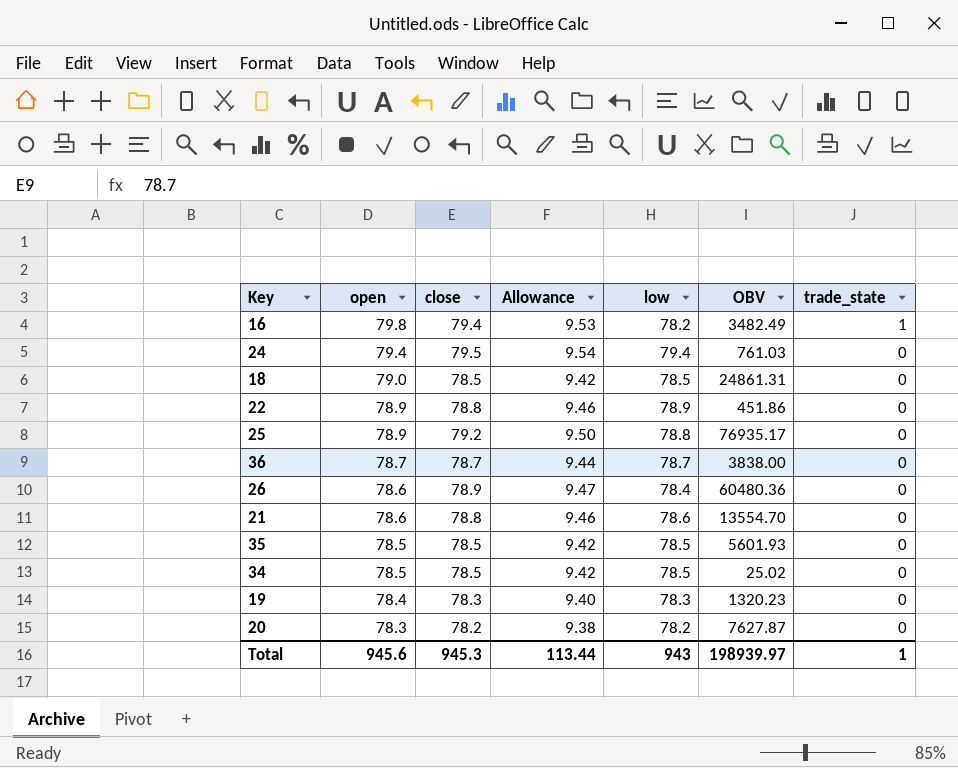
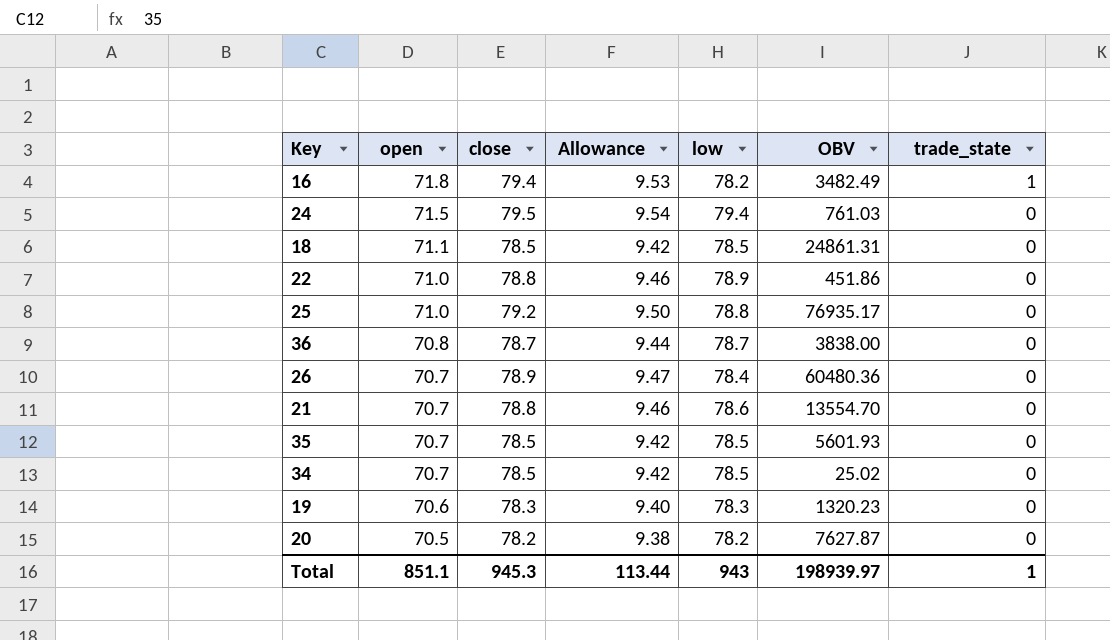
16 | open: 79.8 -> 71.8
24 | open: 79.4 -> 71.5
18 | open: 79.0 -> 71.1
22 | open: 78.9 -> 71.0
25 | open: 78.9 -> 71.0
36 | open: 78.7 -> 70.8
26 | open: 78.6 -> 70.7
21 | open: 78.6 -> 70.7
35 | open: 78.5 -> 70.7
34 | open: 78.5 -> 70.7
19 | open: 78.4 -> 70.6
20 | open: 78.3 -> 70.5
Total | open: 945.6 -> 851.1

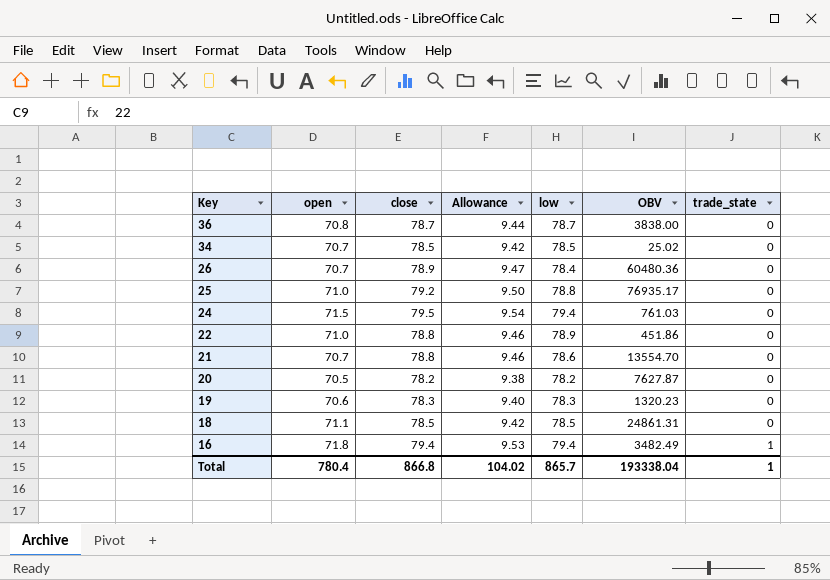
row order: open descending -> Key descending
row 35: 70.7 | 78.5 | 9.42 | 78.5 | 5601.93 | 0 -> none
16 | low: 78.2 -> 79.4
Total | open: 851.1 -> 780.4
Total | close: 945.3 -> 866.8
Total | Allowance: 113.44 -> 104.02
Total | low: 943 -> 865.7
Total | OBV: 198939.97 -> 193338.04

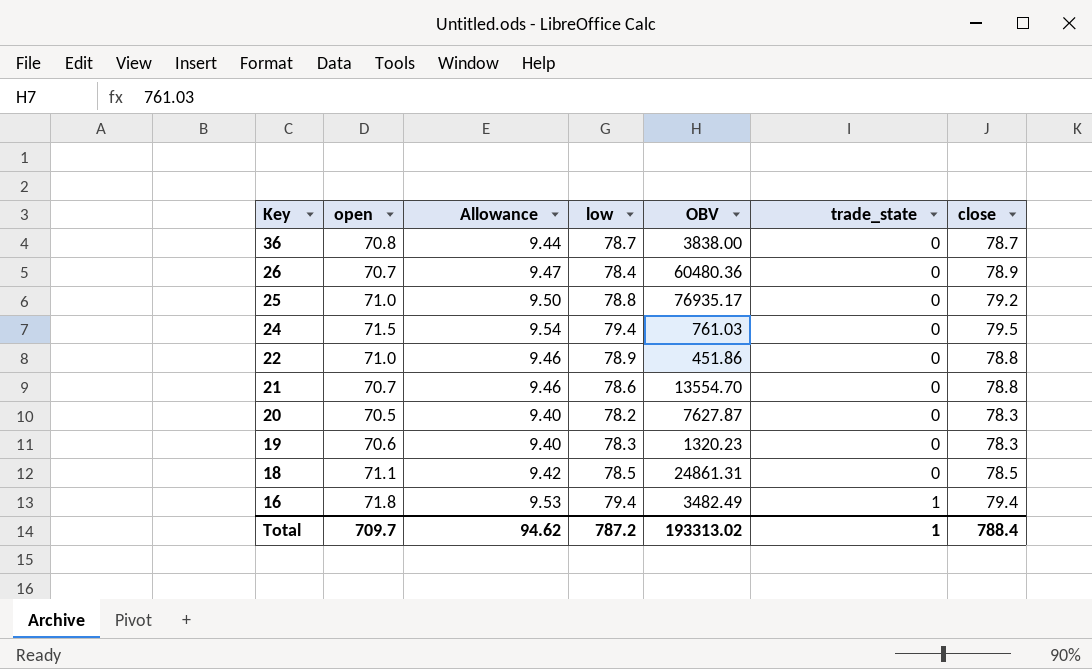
column close | position: 3 -> 7
row 34: 70.7 | 78.5 | 9.42 | 78.5 | 25.02 | 0 -> none
20 | Allowance: 9.38 -> 9.40
20 | close: 78.2 -> 78.3
Total | open: 780.4 -> 709.7
Total | Allowance: 104.02 -> 94.62
Total | low: 865.7 -> 787.2
Total | OBV: 193338.04 -> 193313.02
Total | close: 866.8 -> 788.4

